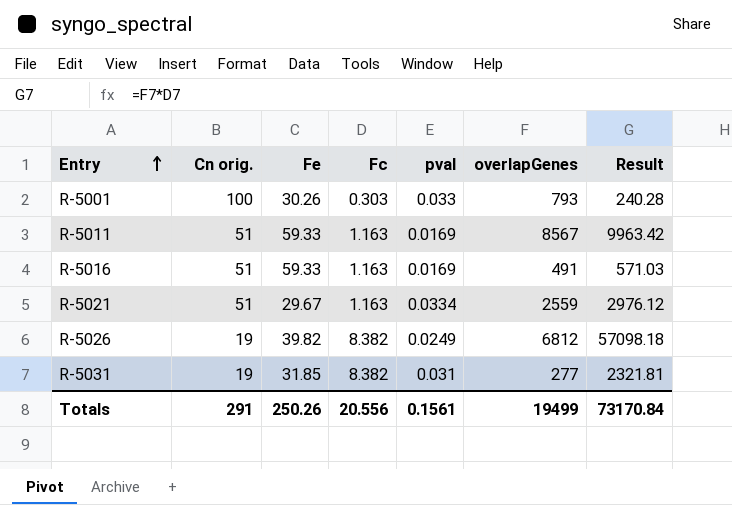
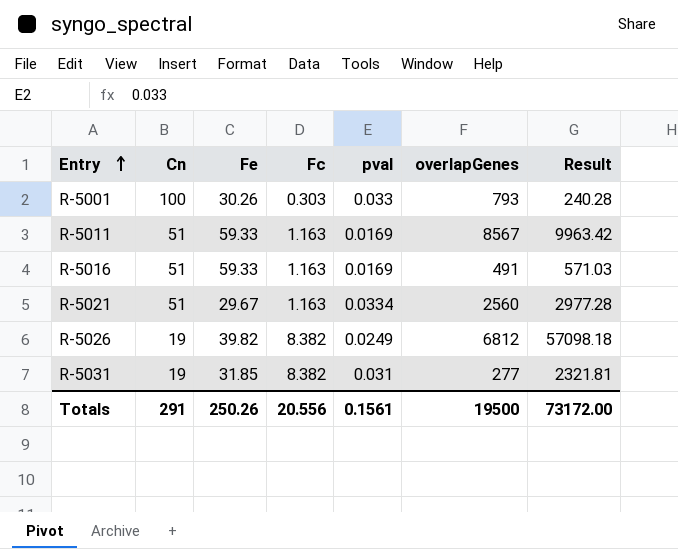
column name: Cn orig. -> Cn
R-5021 | overlapGenes: 2559 -> 2560
R-5021 | Result: 2976.12 -> 2977.28
Totals | overlapGenes: 19499 -> 19500
Totals | Result: 73170.84 -> 73172.00

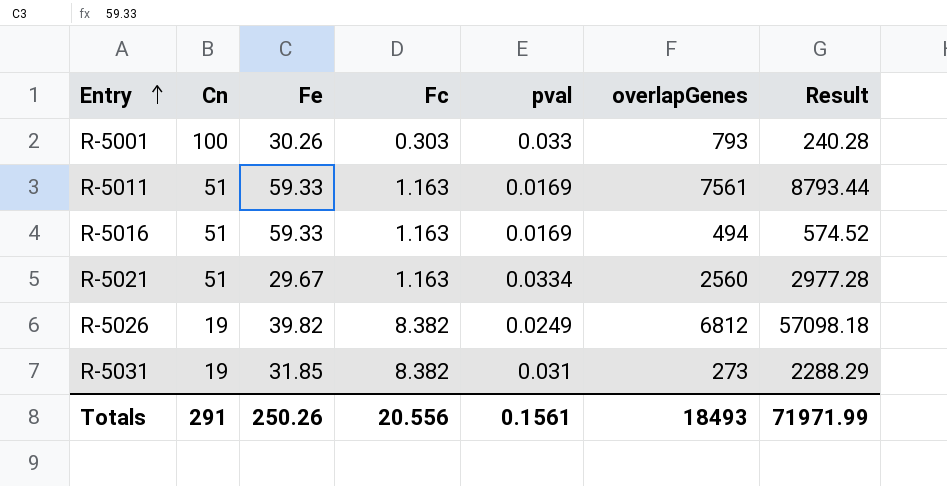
R-5011 | overlapGenes: 8567 -> 7561
R-5011 | Result: 9963.42 -> 8793.44
R-5016 | overlapGenes: 491 -> 494
R-5016 | Result: 571.03 -> 574.52
R-5031 | overlapGenes: 277 -> 273
R-5031 | Result: 2321.81 -> 2288.29
Totals | overlapGenes: 19500 -> 18493
Totals | Result: 73172.00 -> 71971.99

